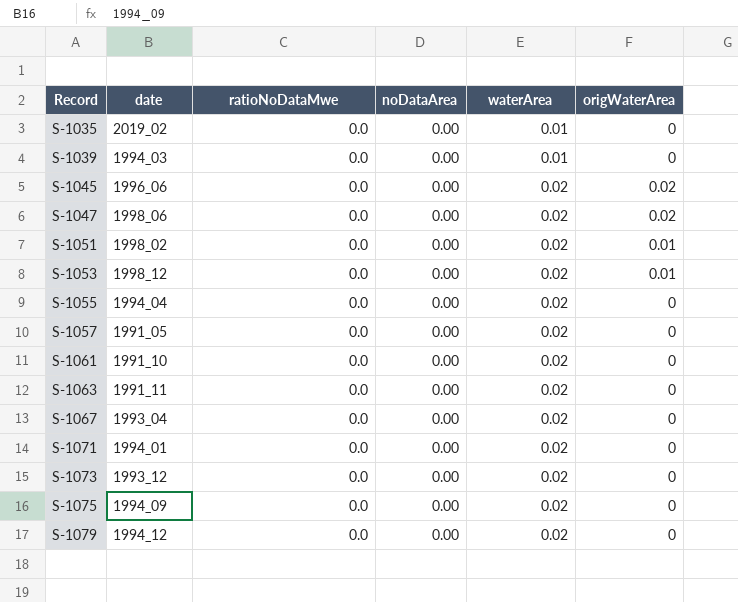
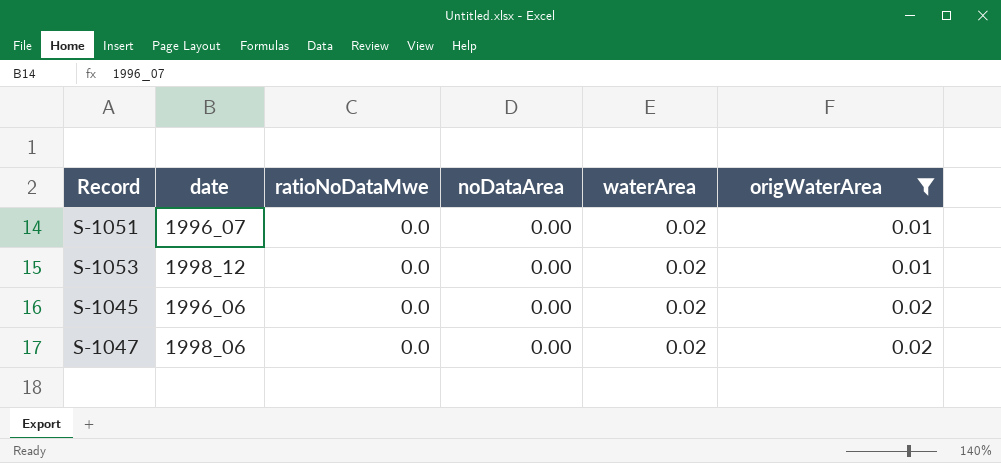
filter: none -> origWaterArea != 0
row order: Record ascending -> origWaterArea ascending
S-1051 | date: 1998_02 -> 1996_07

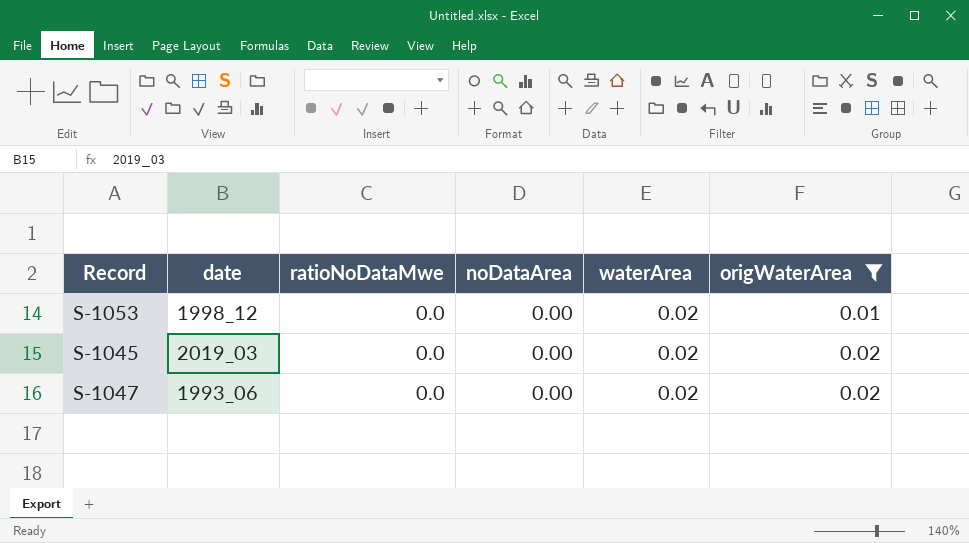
row S-1051: 1996_07 | 0.0 | 0.00 | 0.02 | 0.01 -> none
S-1045 | date: 1996_06 -> 2019_03
S-1047 | date: 1998_06 -> 1993_06

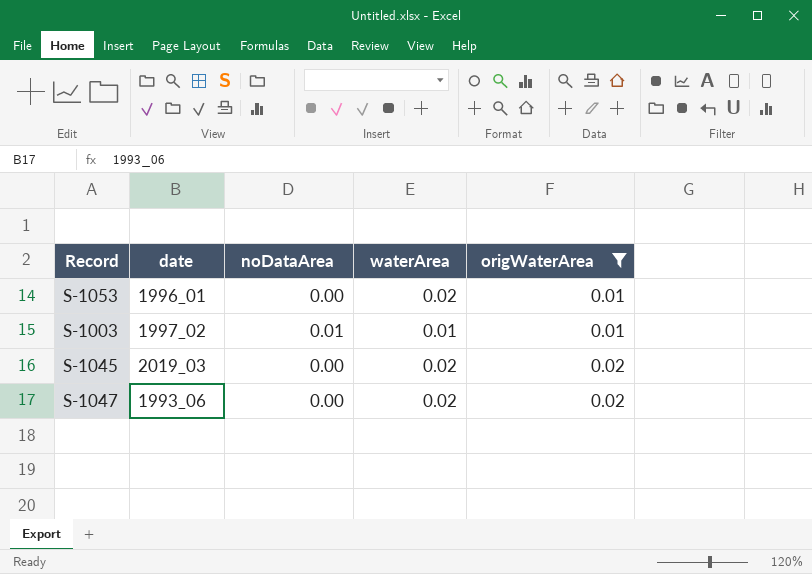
column ratioNoDataMwe | position: 3 -> none
S-1053 | date: 1998_12 -> 1996_01
row S-1003: none -> 1997_02 | 0.01 | 0.01 | 0.01

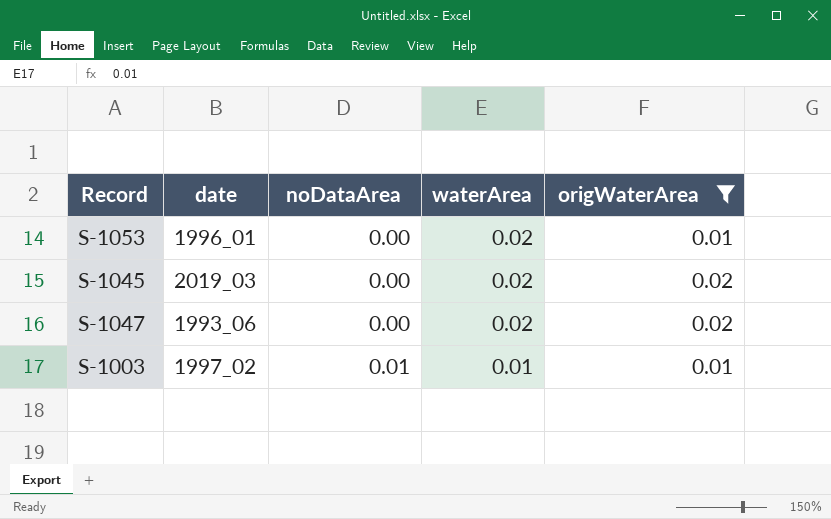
row order: origWaterArea ascending -> noDataArea ascending

